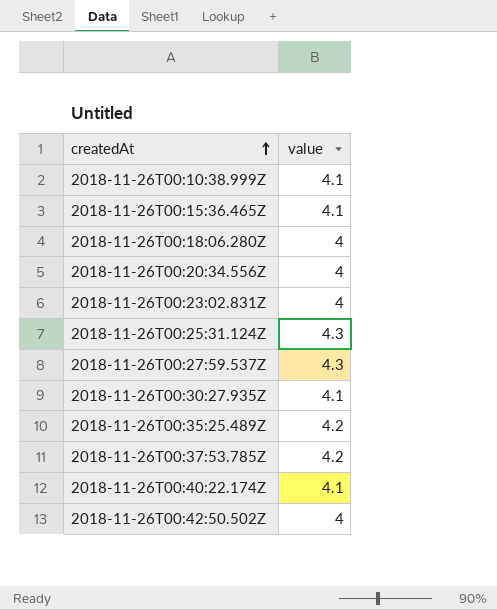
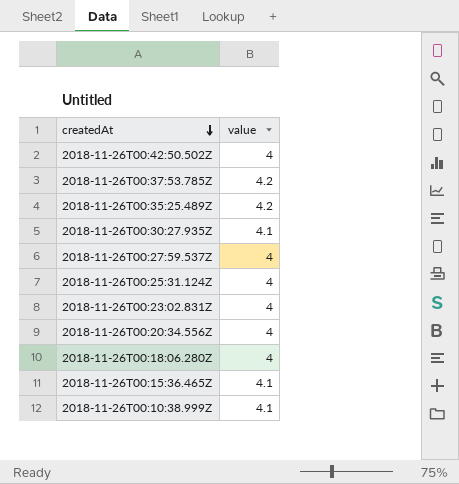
row order: createdAt ascending -> createdAt descending
row 2018-11-26T00:40:22.174Z: 4.1 -> none
2018-11-26T00:27:59.537Z | value: 4.3 -> 4
2018-11-26T00:25:31.124Z | value: 4.3 -> 4

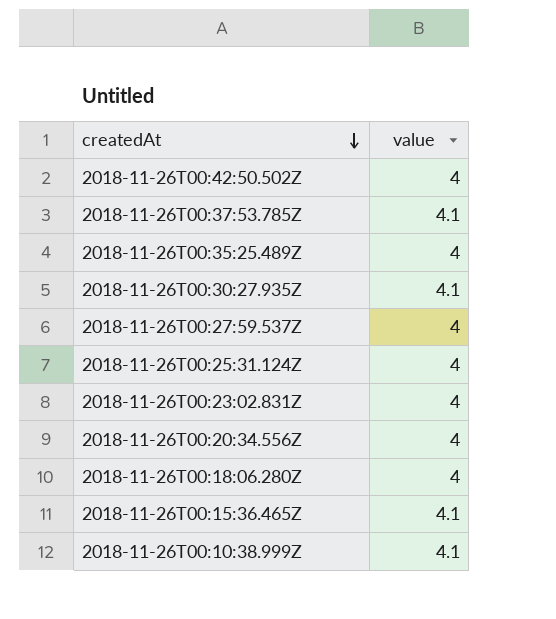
2018-11-26T00:37:53.785Z | value: 4.2 -> 4.1
2018-11-26T00:35:25.489Z | value: 4.2 -> 4

